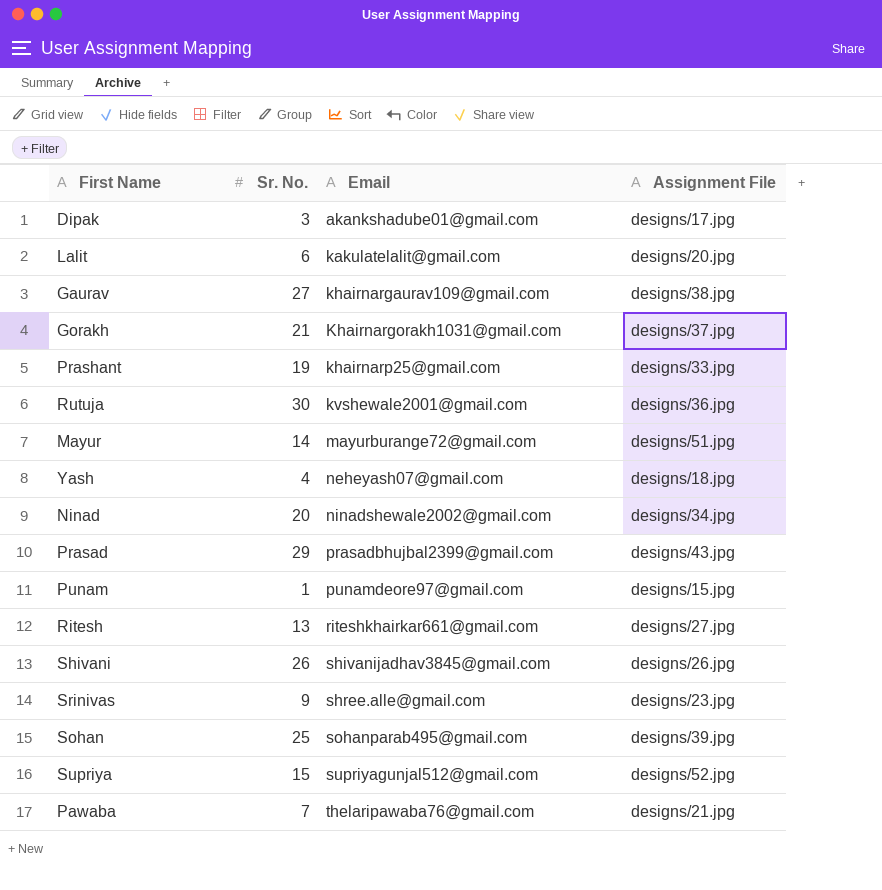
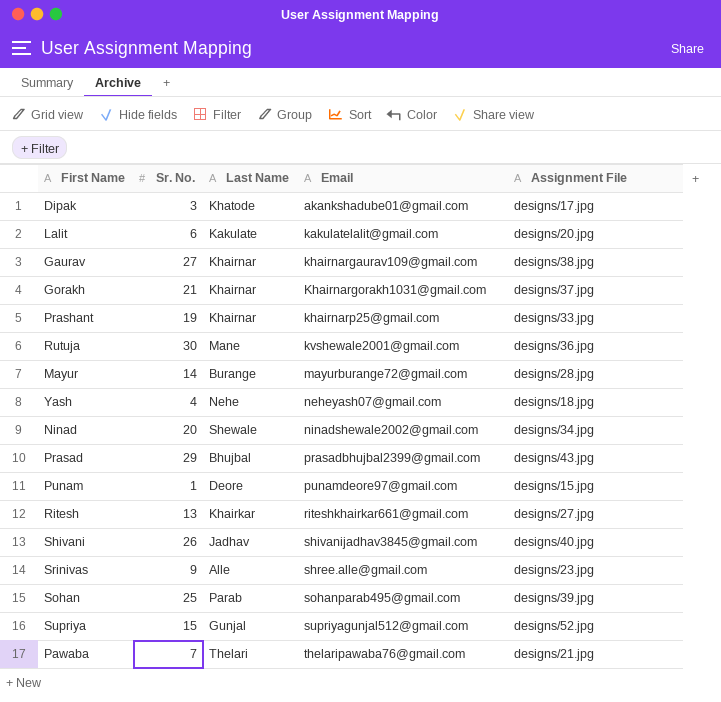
column Last Name | position: none -> 3
Mayur | Assignment File: designs/51.jpg -> designs/28.jpg
Shivani | Assignment File: designs/26.jpg -> designs/40.jpg

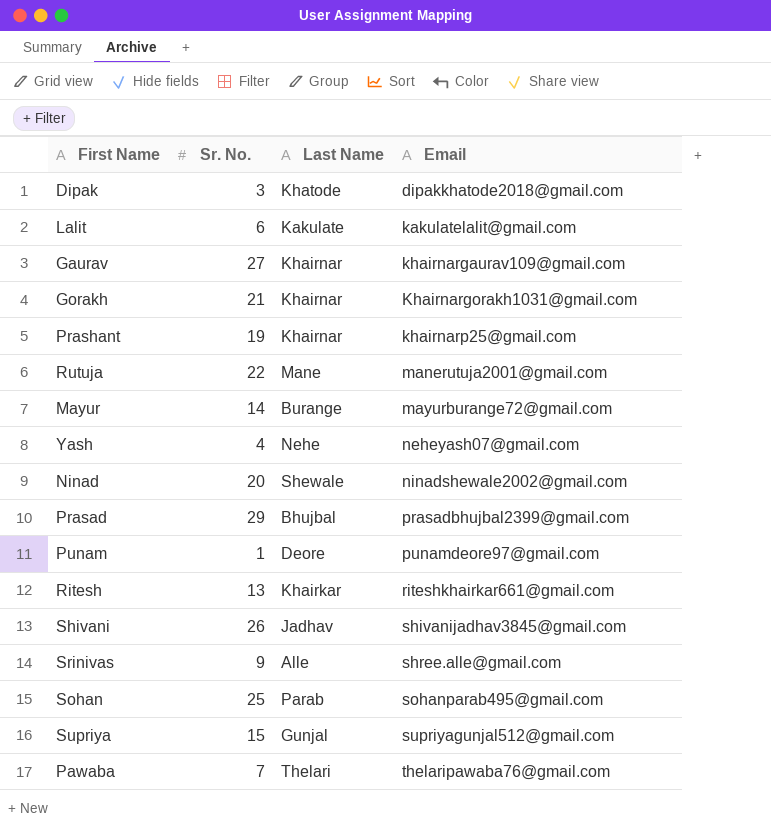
column Assignment File | position: 5 -> none
Dipak | Email: akankshadube01@gmail.com -> dipakkhatode2018@gmail.com
Rutuja | Sr. No.: 30 -> 22
Rutuja | Email: kvshewale2001@gmail.com -> manerutuja2001@gmail.com

